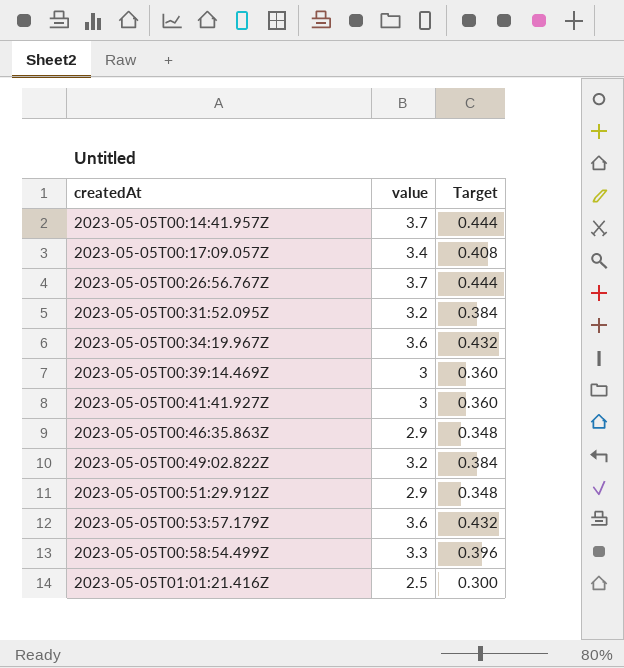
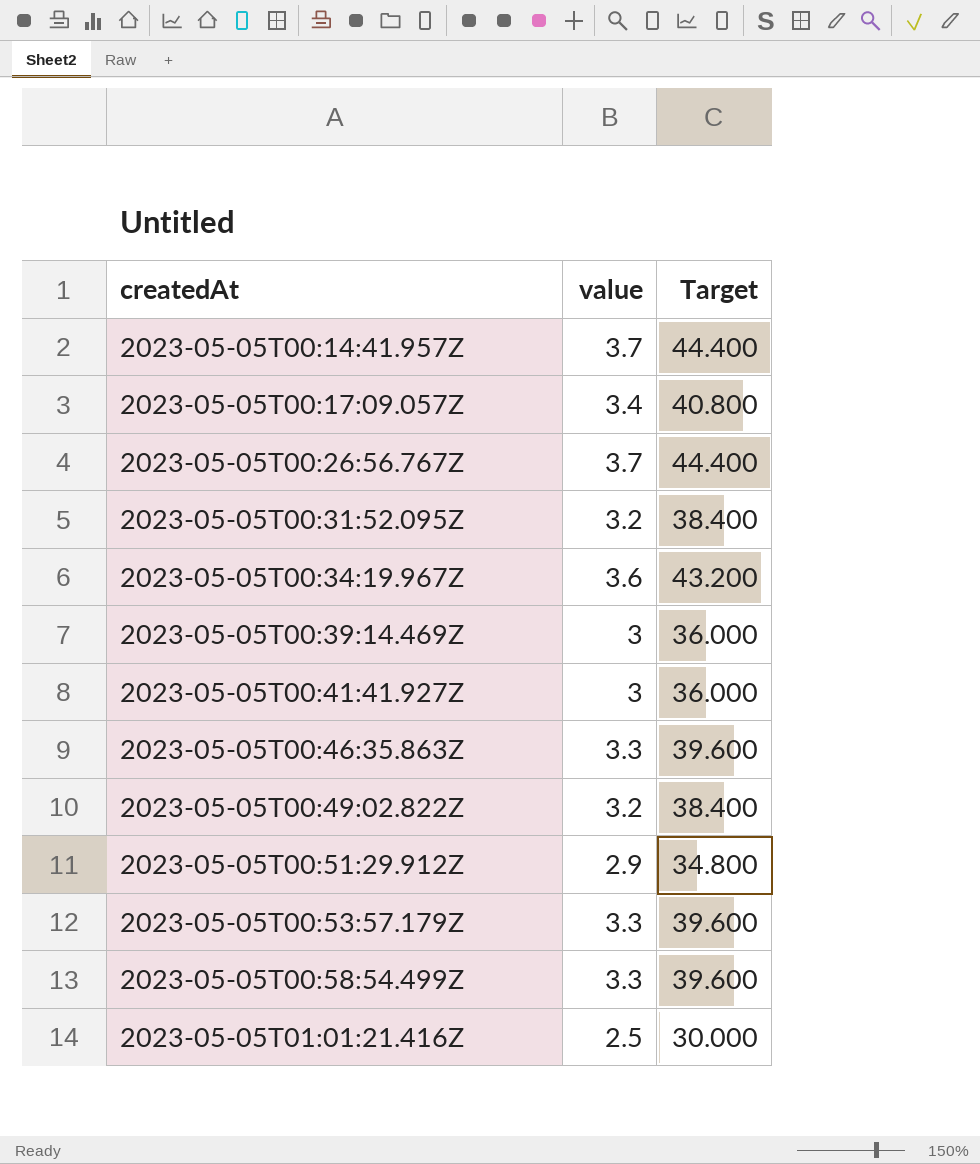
column Target | formula: [value] * 0.12 -> [value] * 12
2023-05-05T00:46:35.863Z | value: 2.9 -> 3.3
2023-05-05T00:53:57.179Z | value: 3.6 -> 3.3

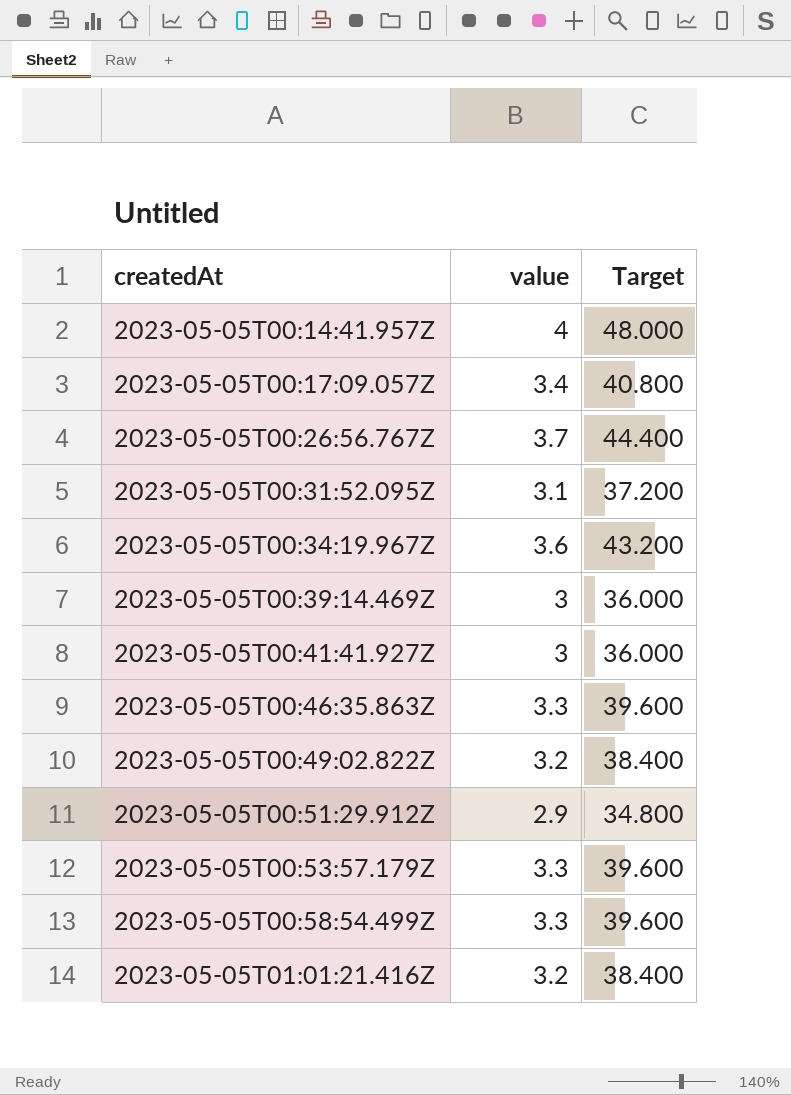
2023-05-05T00:14:41.957Z | value: 3.7 -> 4
2023-05-05T00:14:41.957Z | Target: 44.400 -> 48.000
2023-05-05T00:31:52.095Z | value: 3.2 -> 3.1
2023-05-05T00:31:52.095Z | Target: 38.400 -> 37.200
2023-05-05T01:01:21.416Z | value: 2.5 -> 3.2
2023-05-05T01:01:21.416Z | Target: 30.000 -> 38.400

